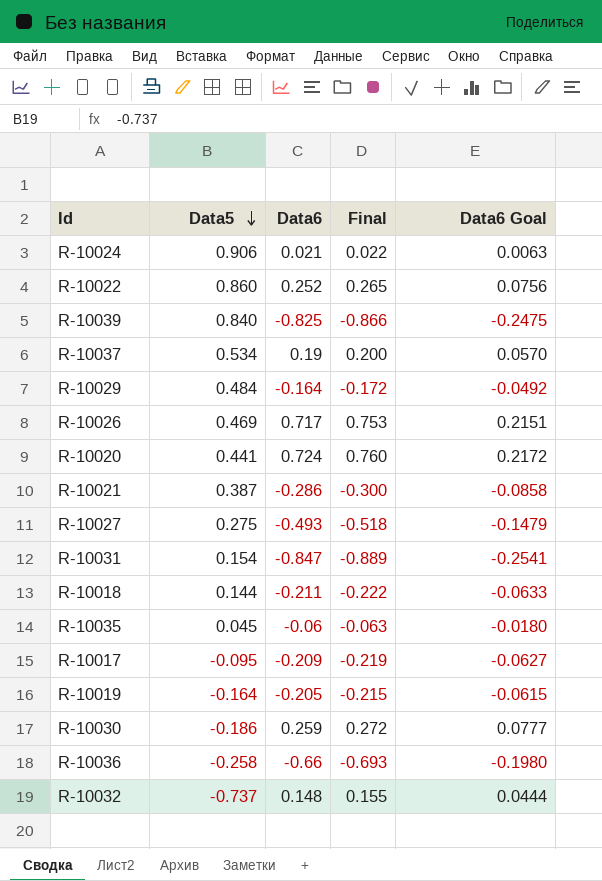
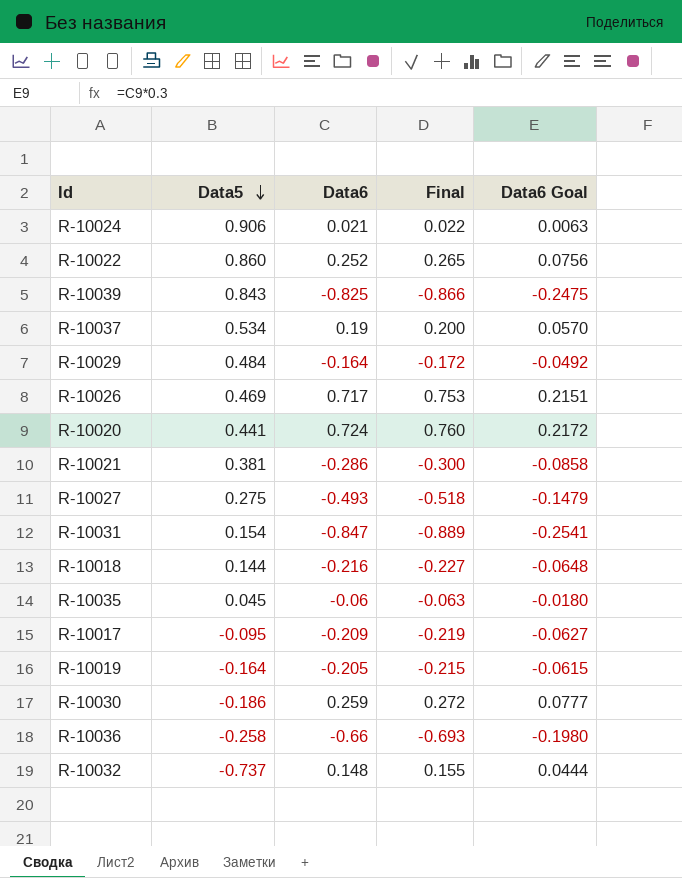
R-10039 | Data5: 0.840 -> 0.843
R-10021 | Data5: 0.387 -> 0.381
R-10018 | Data6: -0.211 -> -0.216
R-10018 | Final: -0.222 -> -0.227
R-10018 | Data6 Goal: -0.0633 -> -0.0648

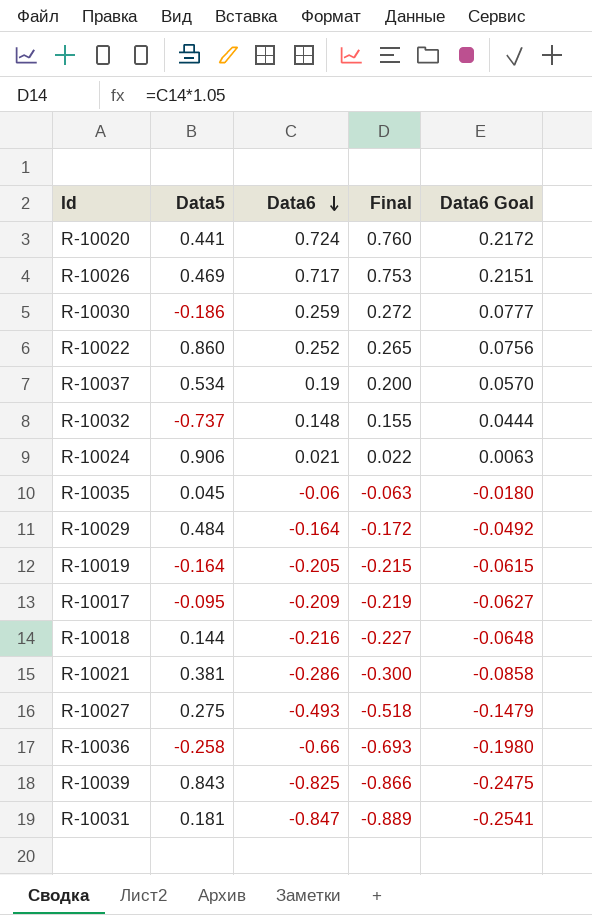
row order: Data5 descending -> Data6 descending
R-10031 | Data5: 0.154 -> 0.181

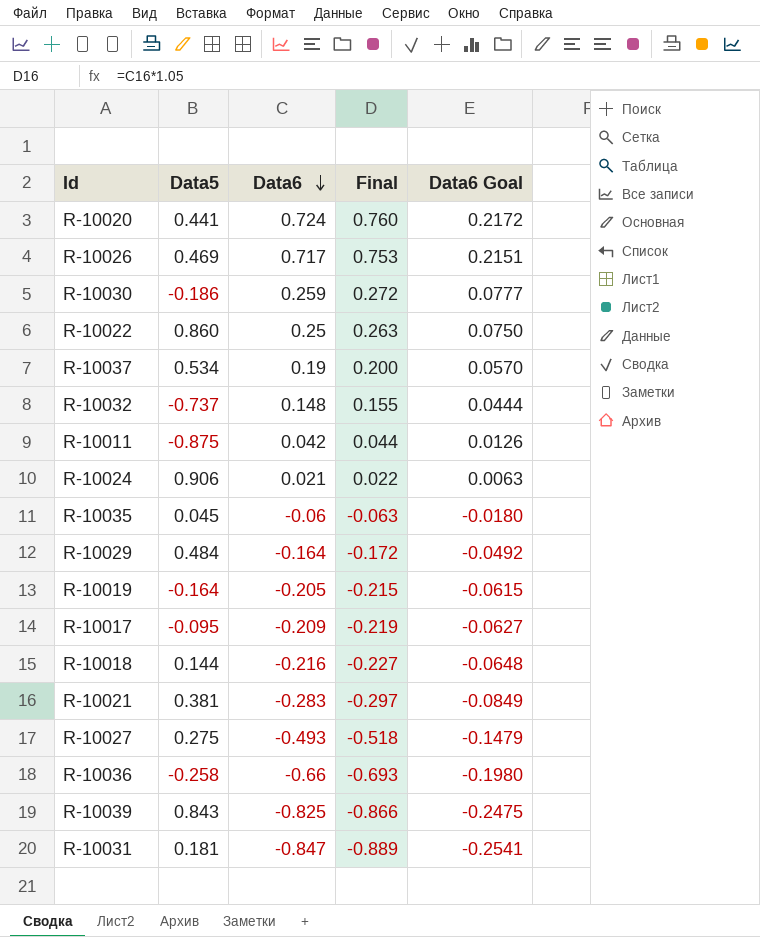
R-10022 | Data6: 0.252 -> 0.25
R-10022 | Final: 0.265 -> 0.263
R-10022 | Data6 Goal: 0.0756 -> 0.0750
row R-10011: none -> -0.875 | 0.042 | 0.044 | 0.0126
R-10021 | Data6: -0.286 -> -0.283
R-10021 | Final: -0.300 -> -0.297
R-10021 | Data6 Goal: -0.0858 -> -0.0849

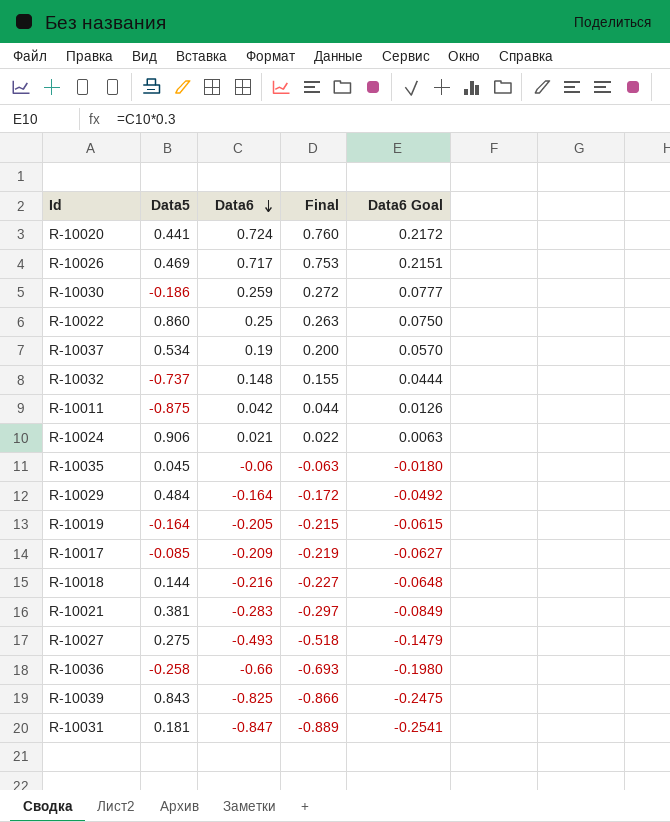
R-10017 | Data5: -0.095 -> -0.085

